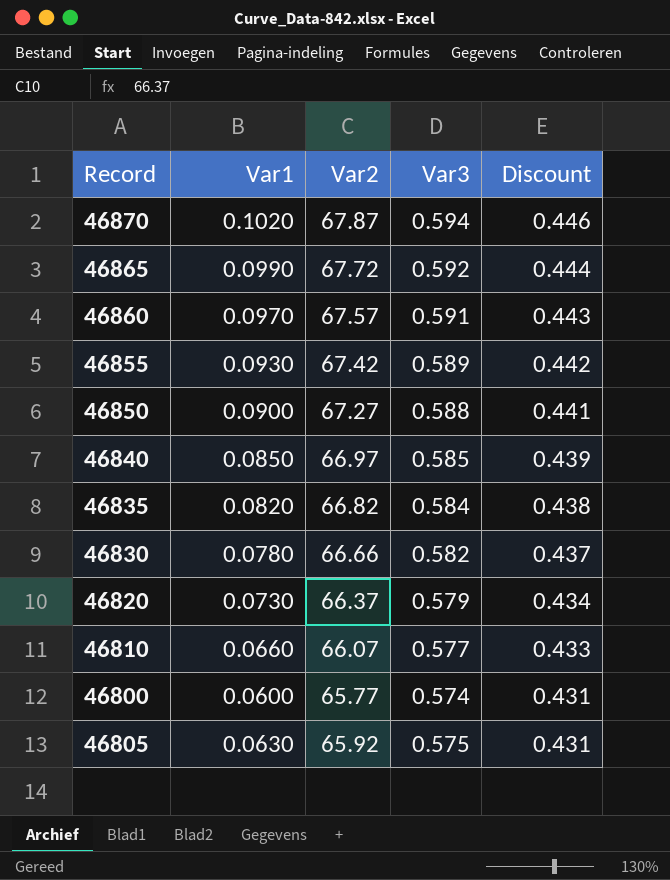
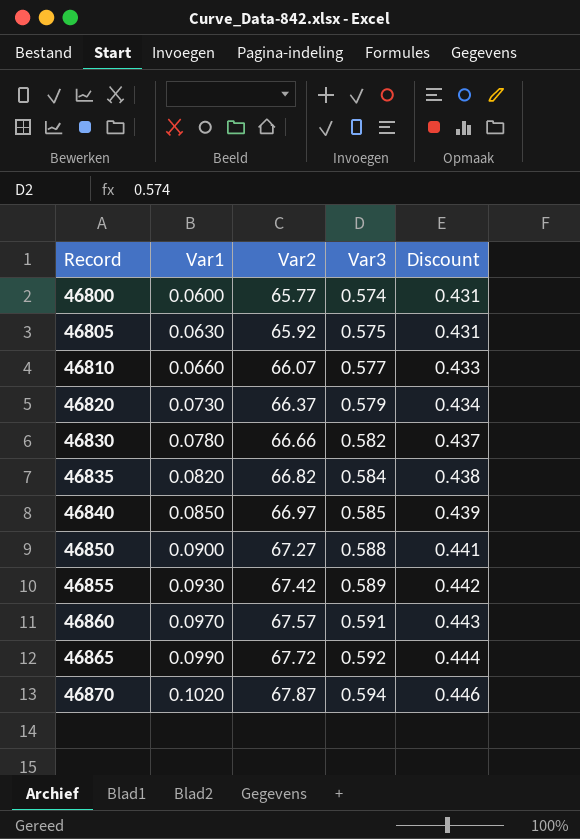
row order: Discount descending -> Record ascending

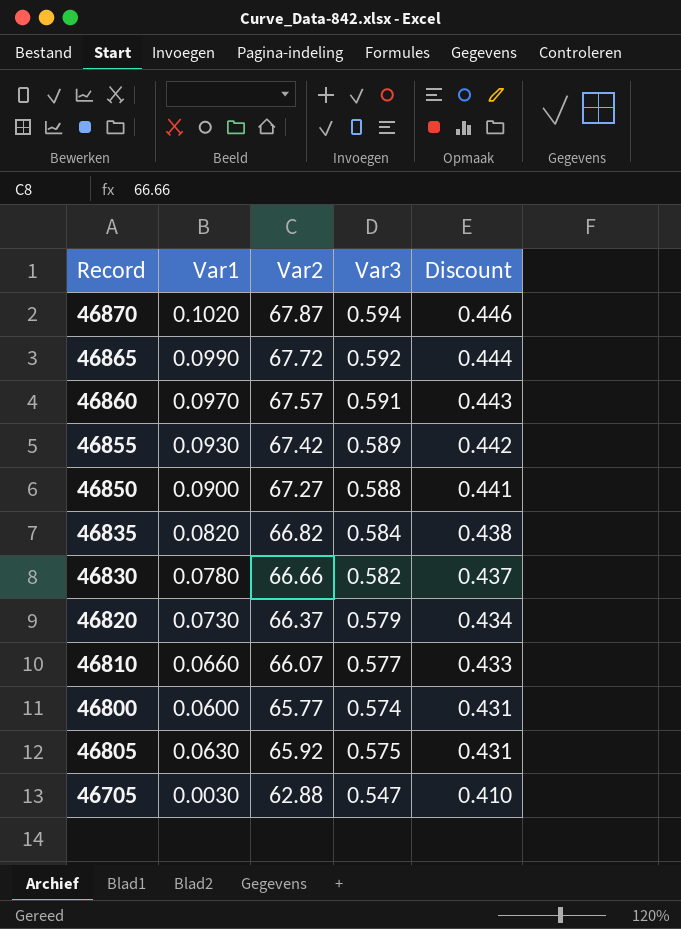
row order: Record ascending -> Discount descending
row 46840: 0.0850 | 66.97 | 0.585 | 0.439 -> none
row 46705: none -> 0.0030 | 62.88 | 0.547 | 0.410

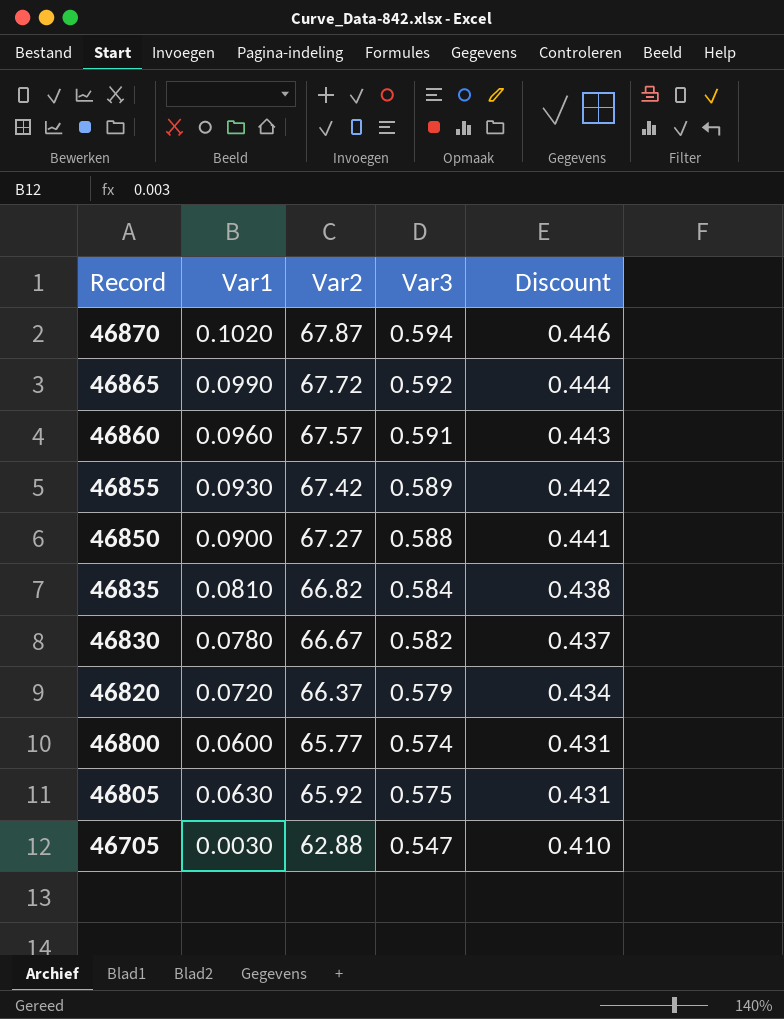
row 46810: 0.0660 | 66.07 | 0.577 | 0.433 -> none
46860 | Var1: 0.0970 -> 0.0960
46835 | Var1: 0.0820 -> 0.0810
46830 | Var2: 66.66 -> 66.67
46820 | Var1: 0.0730 -> 0.0720

